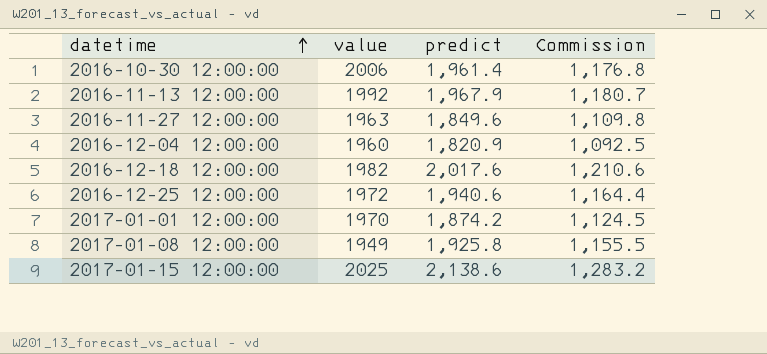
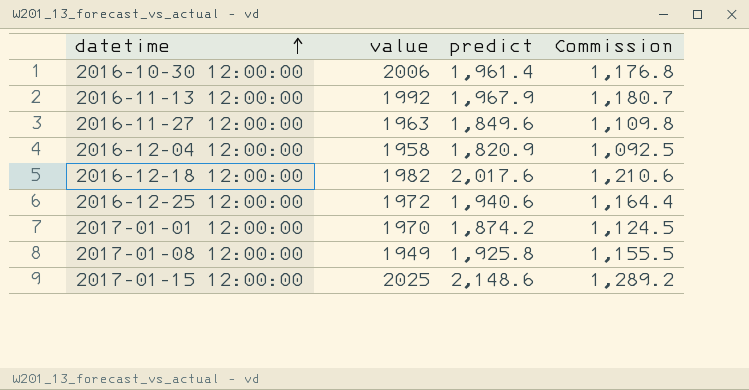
2016-12-04 12:00:00 | value: 1960 -> 1958
2017-01-15 12:00:00 | predict: 2,138.6 -> 2,148.6
2017-01-15 12:00:00 | Commission: 1,283.2 -> 1,289.2

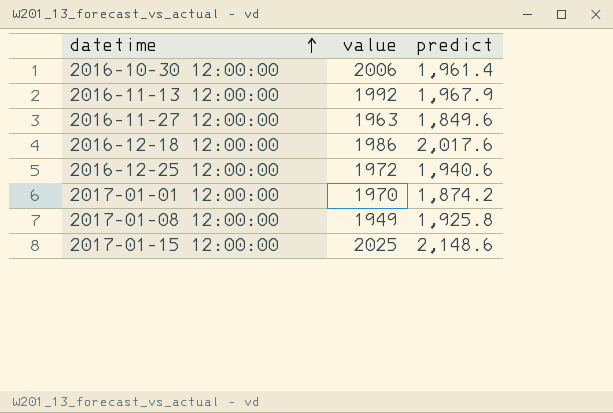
column Commission | formula: [predict] * 0.6 -> none
row 2016-12-04 12:00:00: 1958 | 1,820.9 | 1,092.5 -> none
2016-12-18 12:00:00 | value: 1982 -> 1986

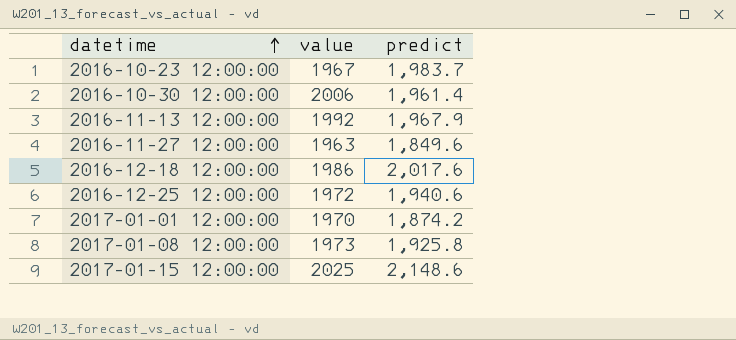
row 2016-10-23 12:00:00: none -> 1967 | 1,983.7
2017-01-08 12:00:00 | value: 1949 -> 1973

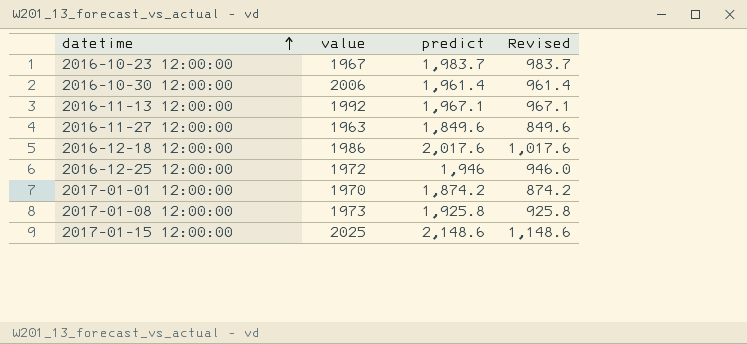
column Revised | formula: none -> [predict] - 1000
2016-11-13 12:00:00 | predict: 1,967.9 -> 1,967.1
2016-12-25 12:00:00 | predict: 1,940.6 -> 1,946

